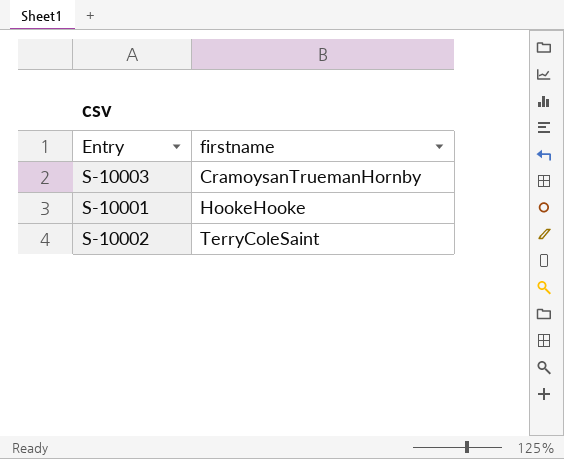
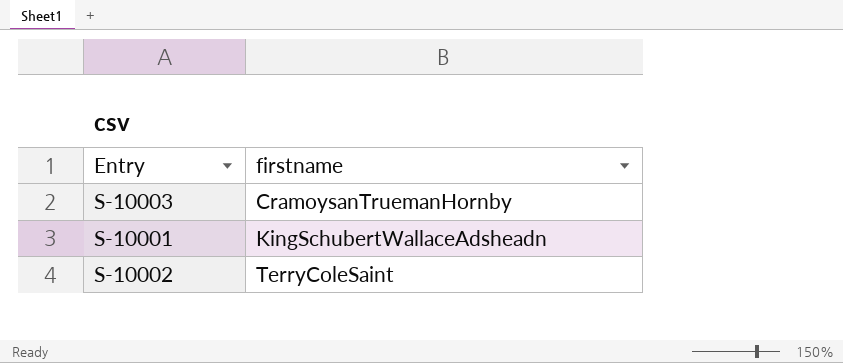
S-10001 | firstname: HookeHooke -> KingSchubertWallaceAdsheadn

